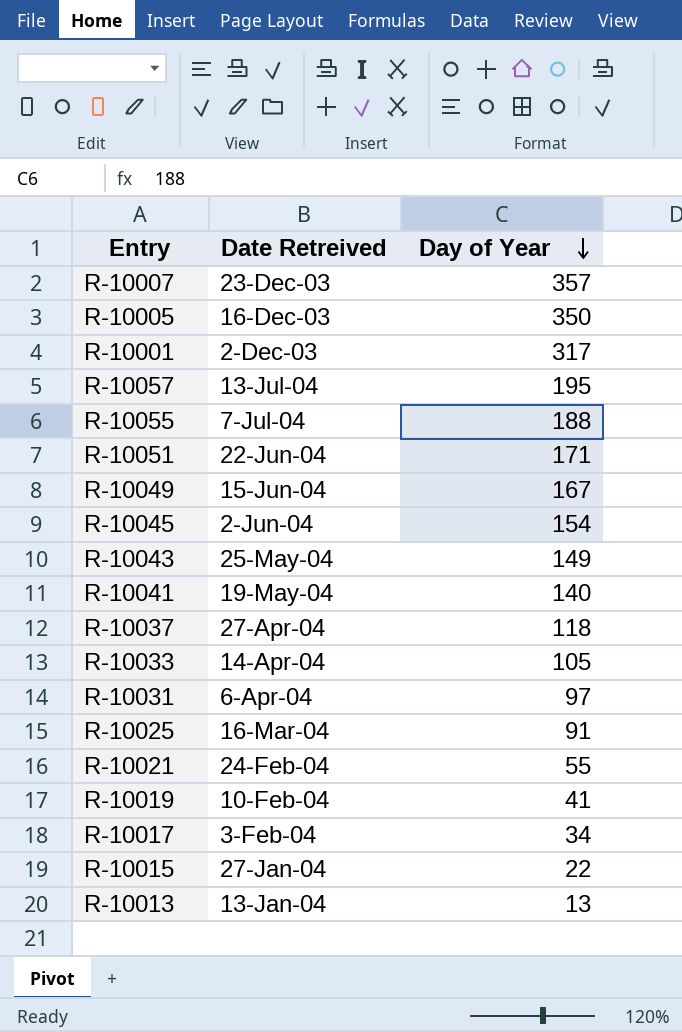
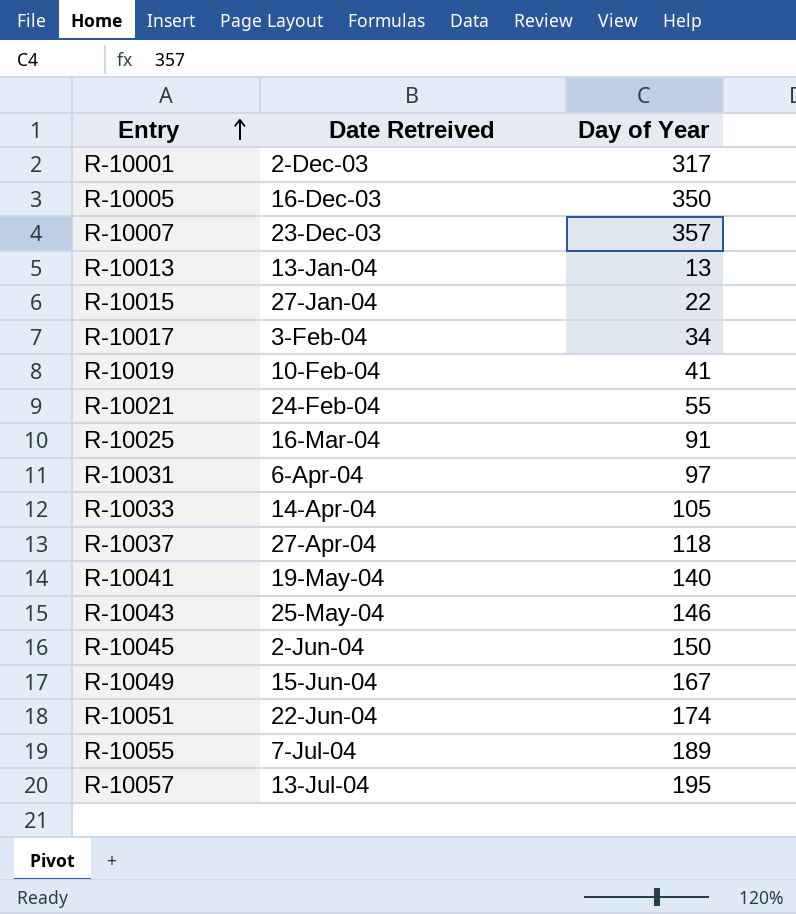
row order: Day of Year descending -> Entry ascending
R-10043 | Day of Year: 149 -> 146
R-10045 | Day of Year: 154 -> 150
R-10051 | Day of Year: 171 -> 174
R-10055 | Day of Year: 188 -> 189

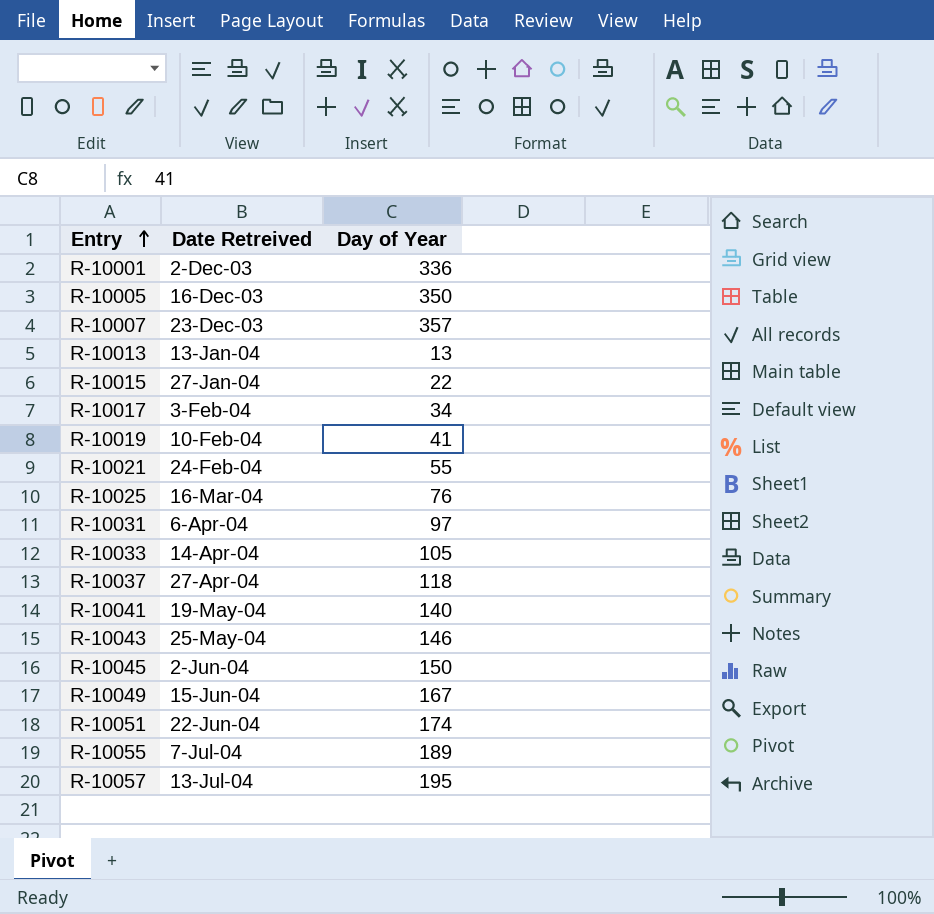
R-10001 | Day of Year: 317 -> 336
R-10025 | Day of Year: 91 -> 76

